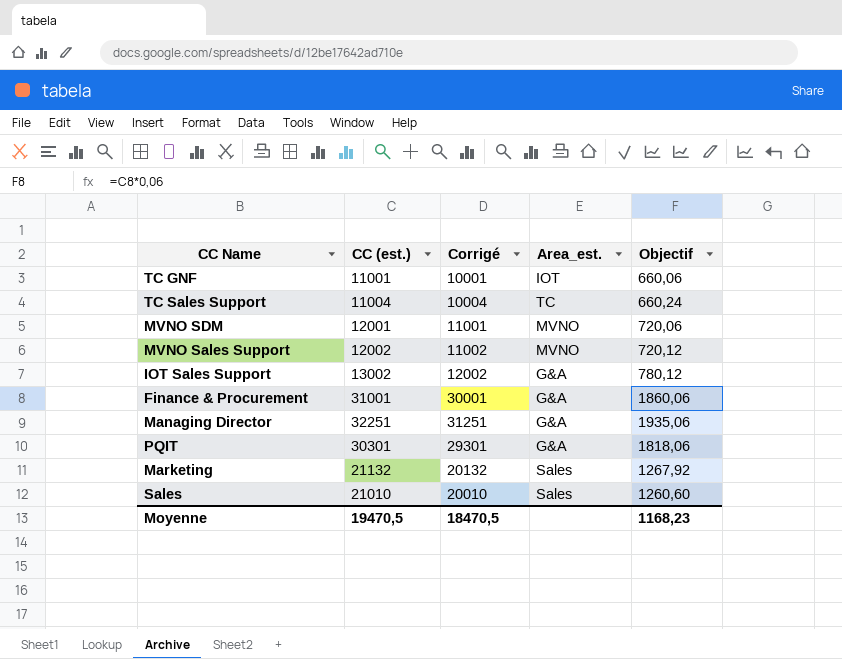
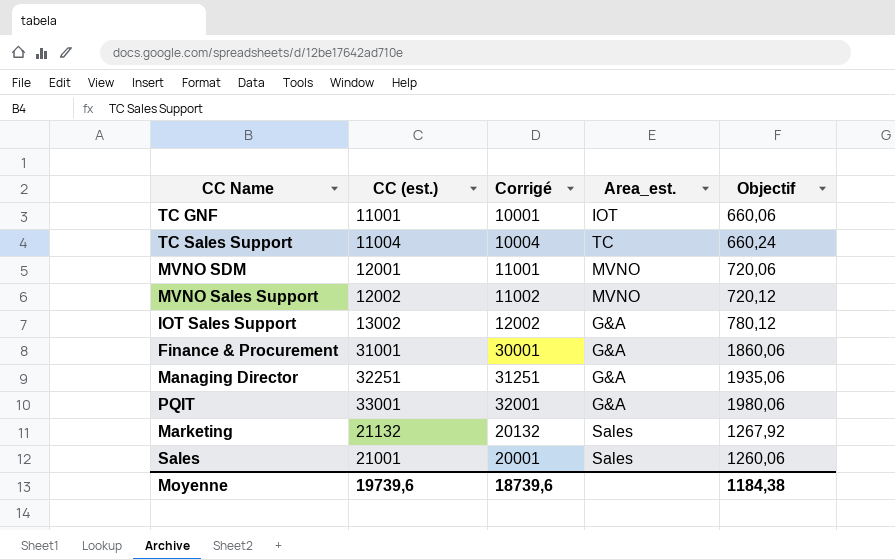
PQIT | CC (est.): 30301 -> 33001
PQIT | Corrigé: 29301 -> 32001
PQIT | Objectif: 1818,06 -> 1980,06
Sales | CC (est.): 21010 -> 21001
Sales | Corrigé: 20010 -> 20001
Sales | Objectif: 1260,60 -> 1260,06
Moyenne | CC (est.): 19470,5 -> 19739,6
Moyenne | Corrigé: 18470,5 -> 18739,6
Moyenne | Objectif: 1168,23 -> 1184,38

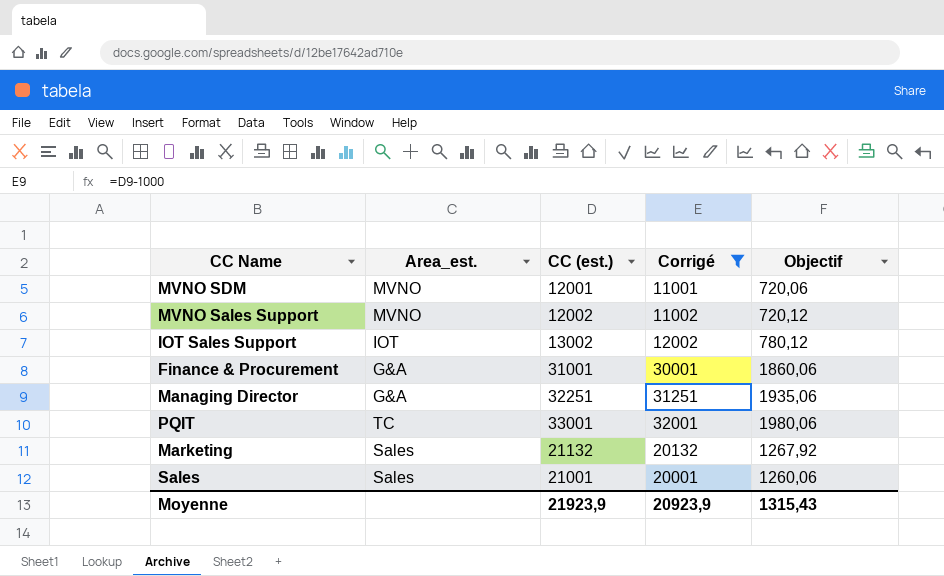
filter: none -> Corrigé >= 11001
column Area_est. | position: 4 -> 2
IOT Sales Support | Area_est.: G&A -> IOT
PQIT | Area_est.: G&A -> TC
Moyenne | CC (est.): 19739,6 -> 21923,9
Moyenne | Corrigé: 18739,6 -> 20923,9
Moyenne | Objectif: 1184,38 -> 1315,43

